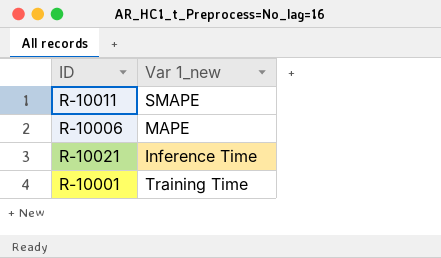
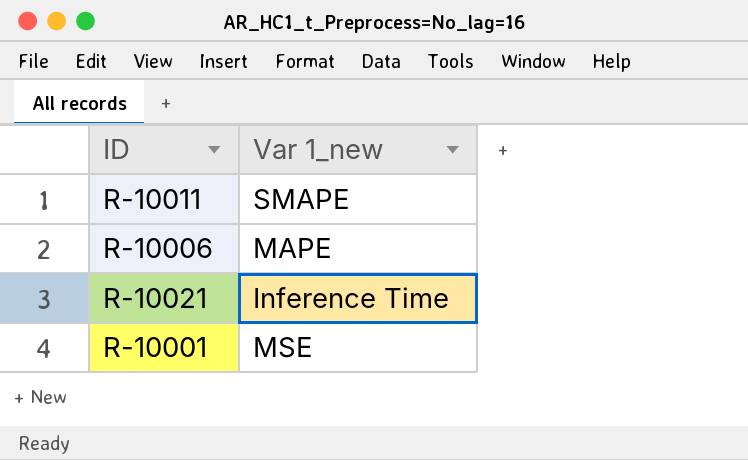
R-10001 | Var 1_new: Training Time -> MSE

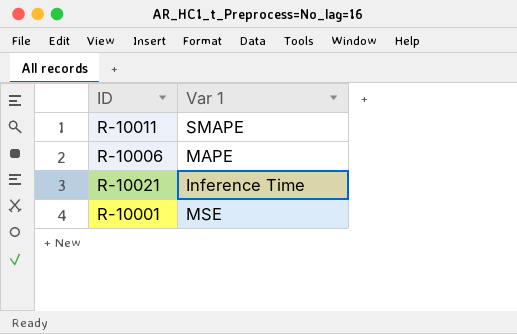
column name: Var 1_new -> Var 1

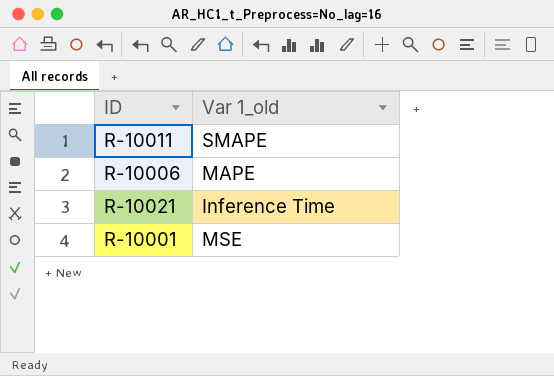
column name: Var 1 -> Var 1_old

